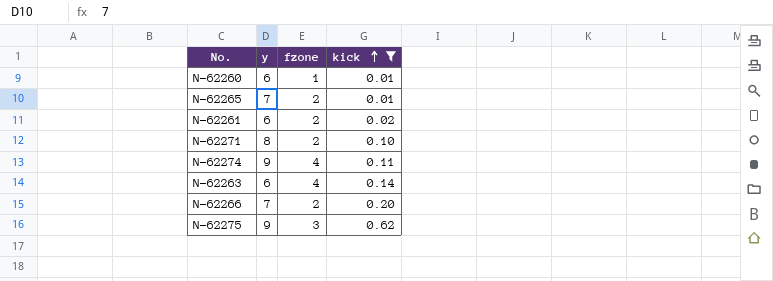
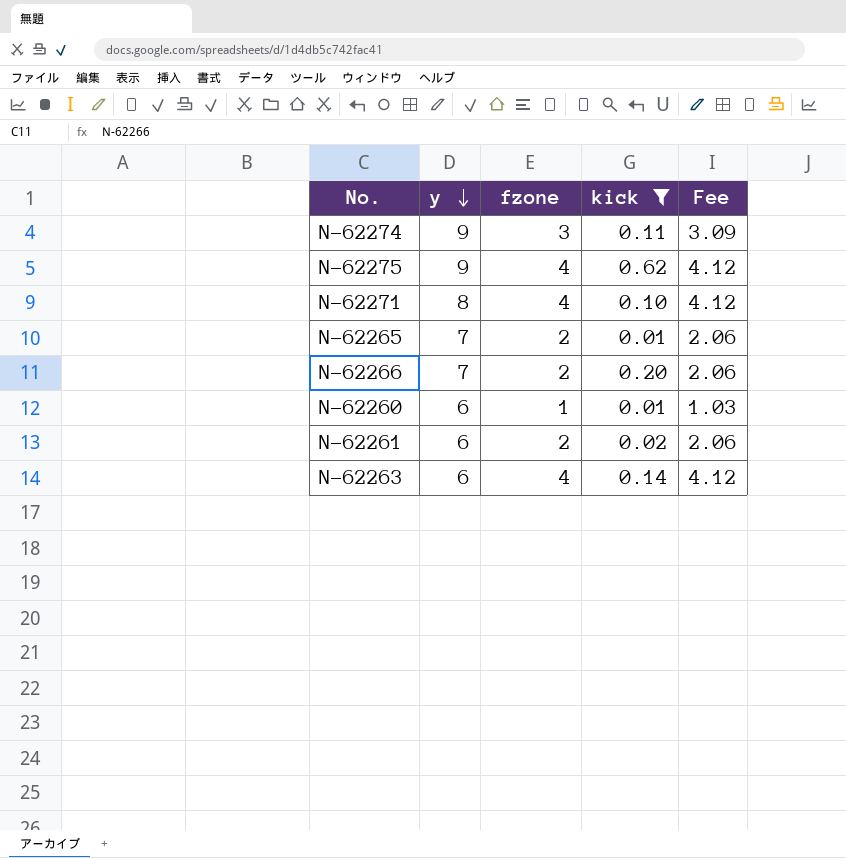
row order: kick ascending -> y descending
column Fee | formula: none -> [fzone] * 1.03
N-62274 | fzone: 4 -> 3
N-62275 | fzone: 3 -> 4
N-62271 | fzone: 2 -> 4

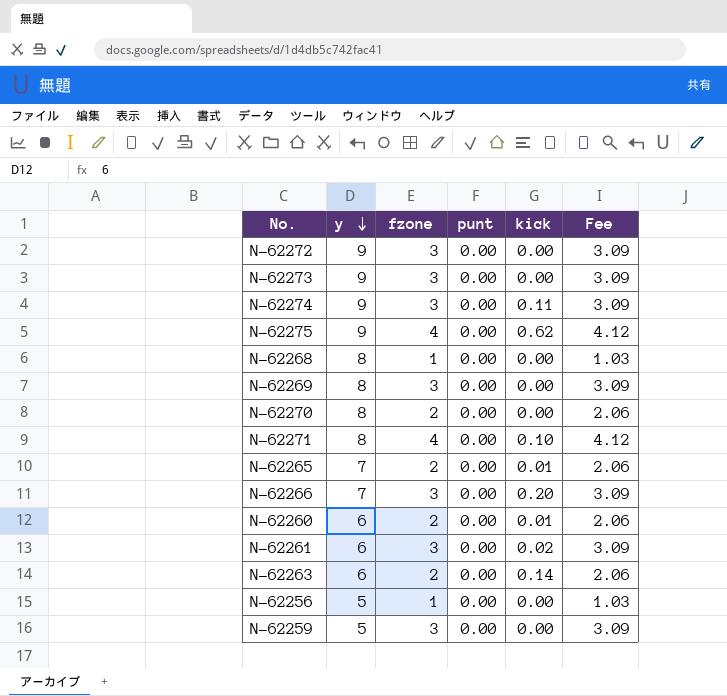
filter: kick != 0.00 -> none
column punt | position: none -> 4
N-62266 | fzone: 2 -> 3
N-62266 | Fee: 2.06 -> 3.09
N-62260 | fzone: 1 -> 2
N-62260 | Fee: 1.03 -> 2.06
N-62261 | fzone: 2 -> 3
N-62261 | Fee: 2.06 -> 3.09
N-62263 | fzone: 4 -> 2
N-62263 | Fee: 4.12 -> 2.06

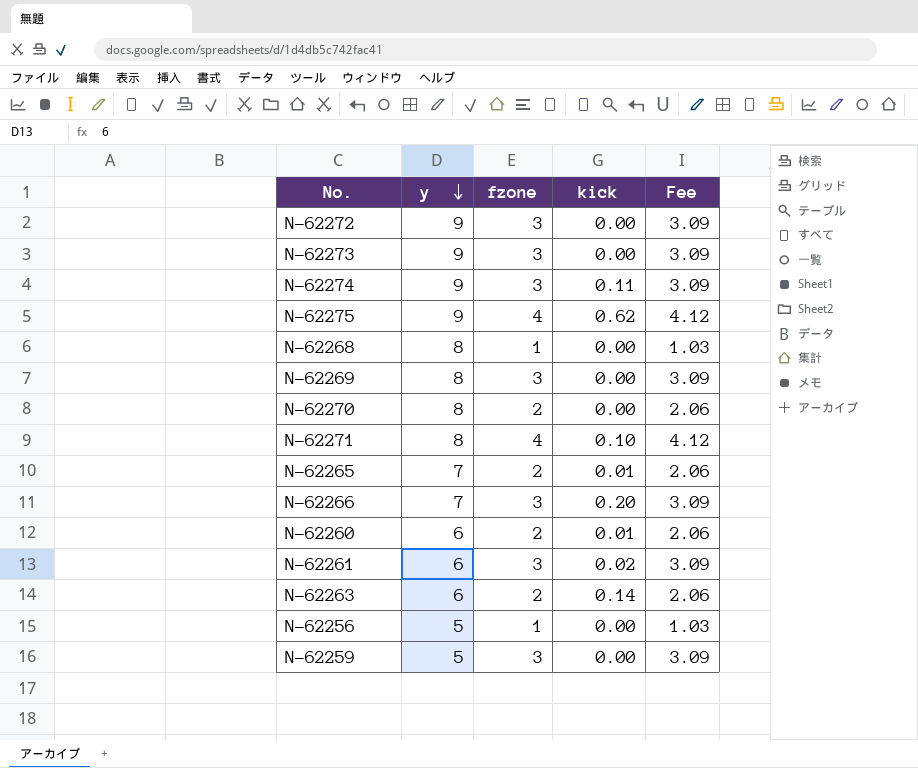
column punt | position: 4 -> none

